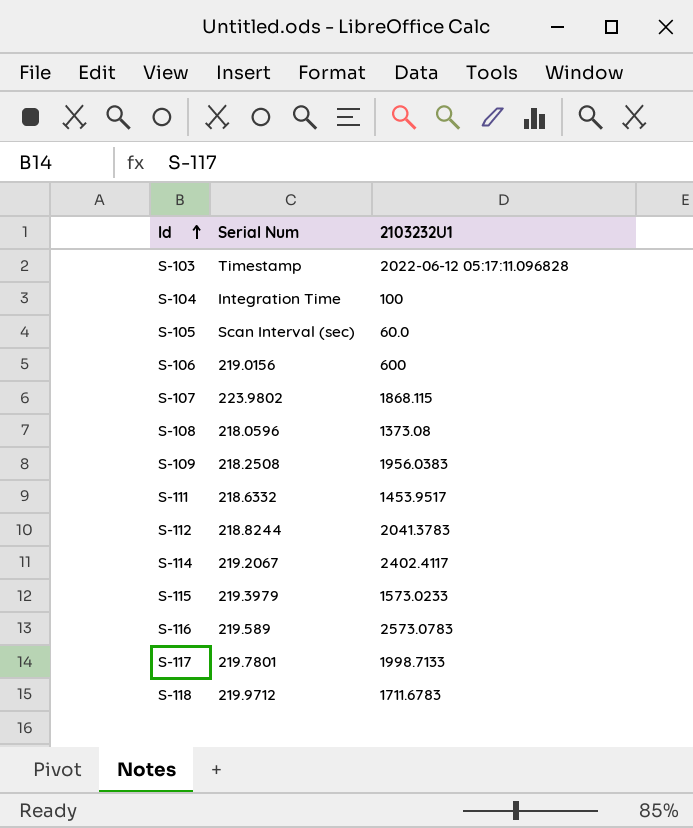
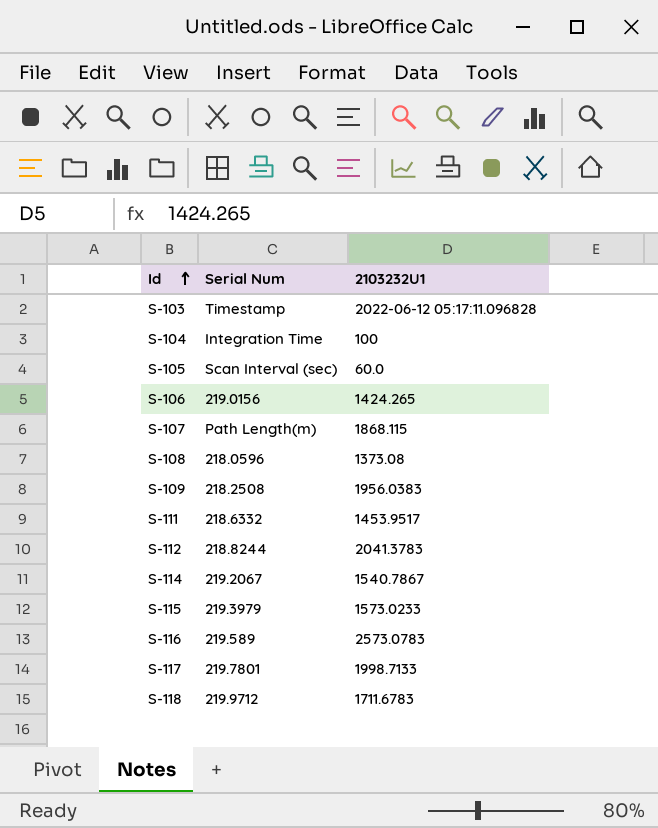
S-106 | 2103232U1: 600 -> 1424.265
S-107 | Serial Num: 223.9802 -> Path Length(m)
S-114 | 2103232U1: 2402.4117 -> 1540.7867

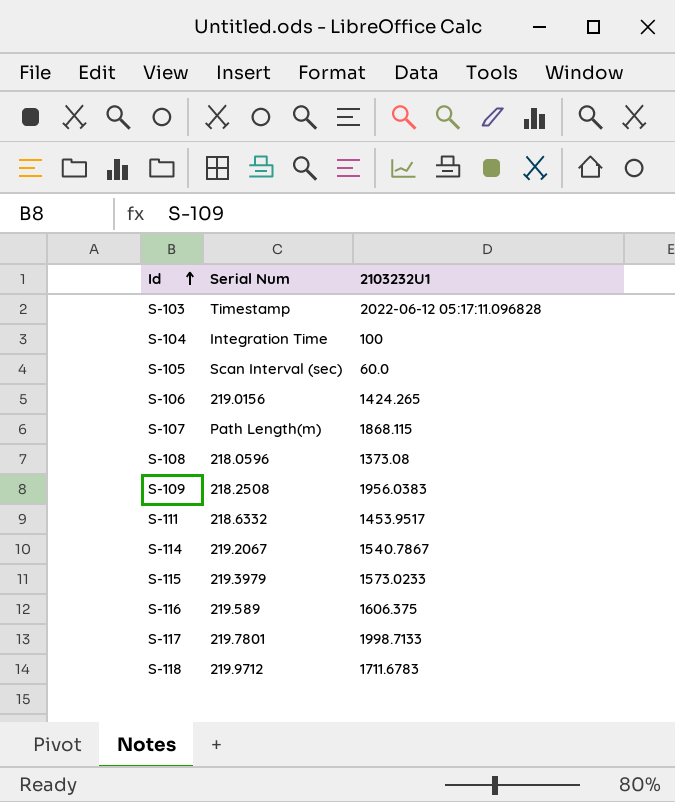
row S-112: 218.8244 | 2041.3783 -> none
S-116 | 2103232U1: 2573.0783 -> 1606.375

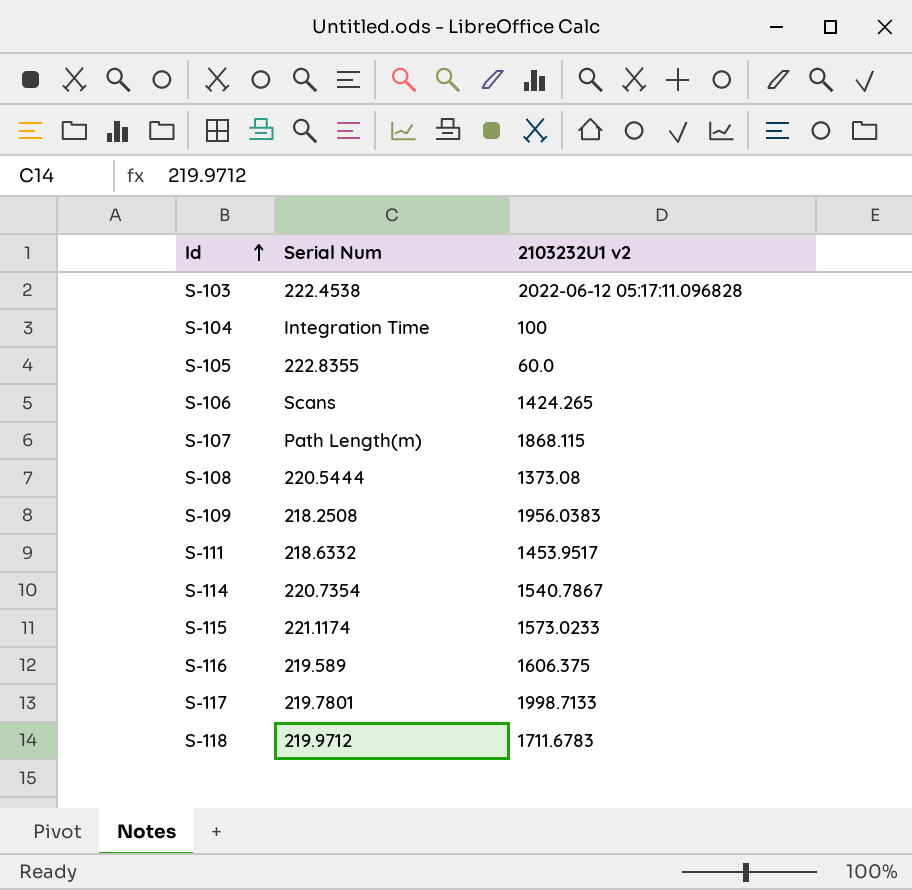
column name: 2103232U1 -> 2103232U1 v2
S-103 | Serial Num: Timestamp -> 222.4538
S-105 | Serial Num: Scan Interval (sec) -> 222.8355
S-106 | Serial Num: 219.0156 -> Scans
S-108 | Serial Num: 218.0596 -> 220.5444
S-114 | Serial Num: 219.2067 -> 220.7354
S-115 | Serial Num: 219.3979 -> 221.1174

